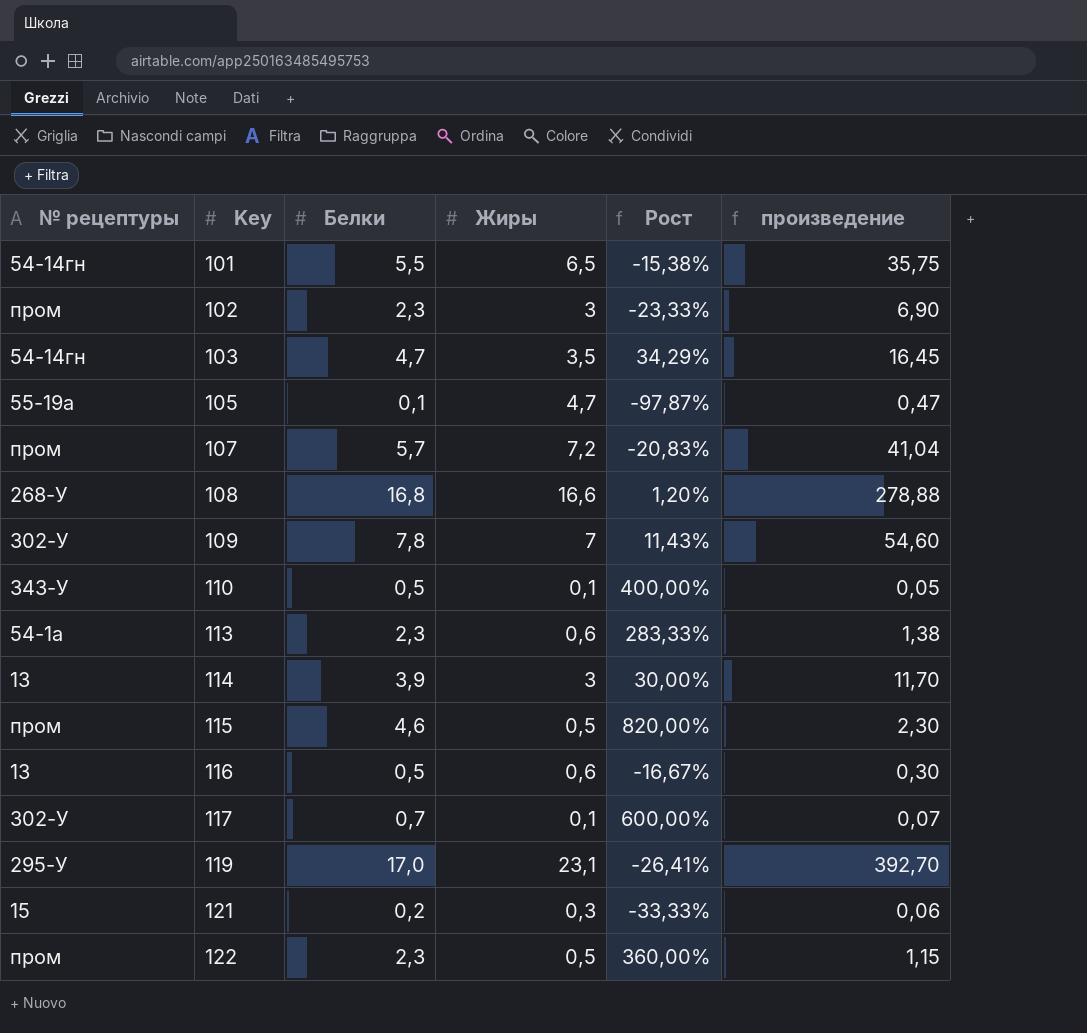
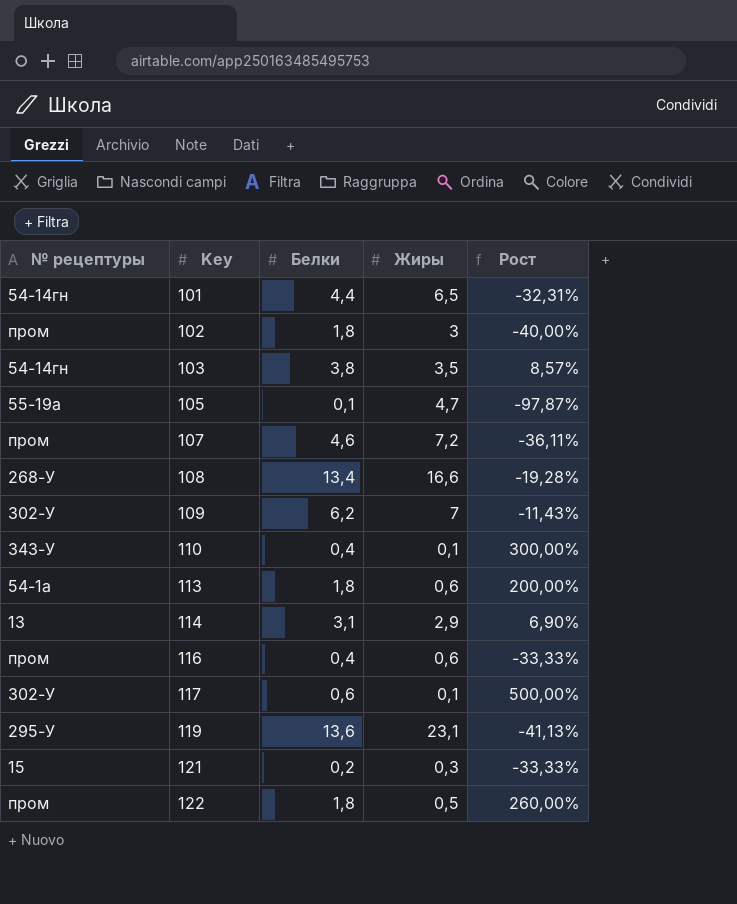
column произведение | formula: [Белки] * [Жиры] -> none
row 115: пром | 4,6 | 0,5 | 820,00% | 2,30 -> none
101 | Белки: 5,5 -> 4,4
101 | Рост: -15,38% -> -32,31%
102 | Белки: 2,3 -> 1,8
102 | Рост: -23,33% -> -40,00%
103 | Белки: 4,7 -> 3,8
103 | Рост: 34,29% -> 8,57%
107 | Белки: 5,7 -> 4,6
107 | Рост: -20,83% -> -36,11%
108 | Белки: 16,8 -> 13,4
108 | Рост: 1,20% -> -19,28%
109 | Белки: 7,8 -> 6,2
109 | Рост: 11,43% -> -11,43%
110 | Белки: 0,5 -> 0,4
110 | Рост: 400,00% -> 300,00%
113 | Белки: 2,3 -> 1,8
113 | Рост: 283,33% -> 200,00%
114 | Белки: 3,9 -> 3,1
114 | Жиры: 3 -> 2,9
114 | Рост: 30,00% -> 6,90%
116 | № рецептуры: 13 -> пром
116 | Белки: 0,5 -> 0,4
116 | Рост: -16,67% -> -33,33%
117 | Белки: 0,7 -> 0,6
117 | Рост: 600,00% -> 500,00%
119 | Белки: 17,0 -> 13,6
119 | Рост: -26,41% -> -41,13%
122 | Белки: 2,3 -> 1,8
122 | Рост: 360,00% -> 260,00%

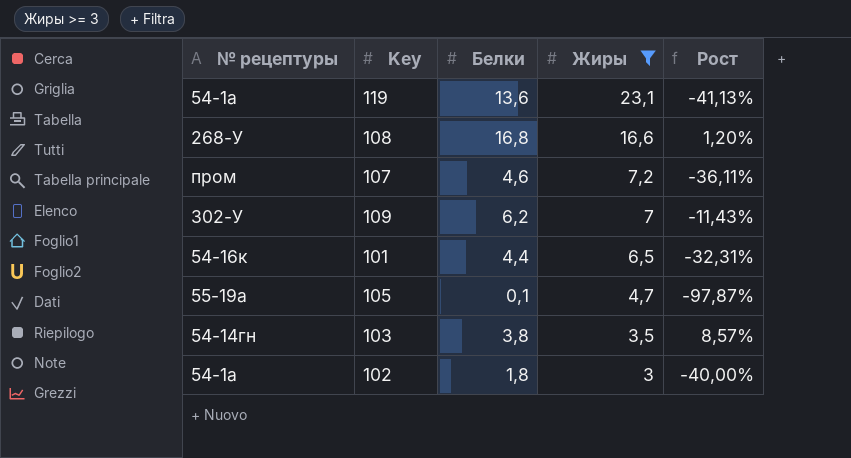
filter: none -> Жиры >= 3
row order: Key ascending -> Жиры descending
119 | № рецептуры: 295-У -> 54-1а
108 | Белки: 13,4 -> 16,8
108 | Рост: -19,28% -> 1,20%
101 | № рецептуры: 54-14гн -> 54-16к
102 | № рецептуры: пром -> 54-1а

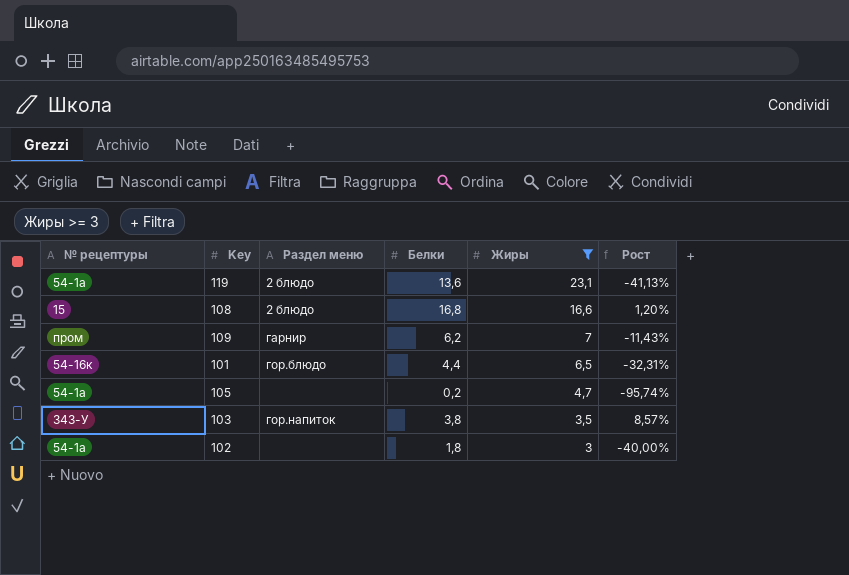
column Раздел меню | position: none -> 3
row 107: пром | 4,6 | 7,2 | -36,11% -> none
108 | № рецептуры: 268-У -> 15
109 | № рецептуры: 302-У -> пром
105 | № рецептуры: 55-19а -> 54-1а
105 | Белки: 0,1 -> 0,2
105 | Рост: -97,87% -> -95,74%
103 | № рецептуры: 54-14гн -> 343-У

